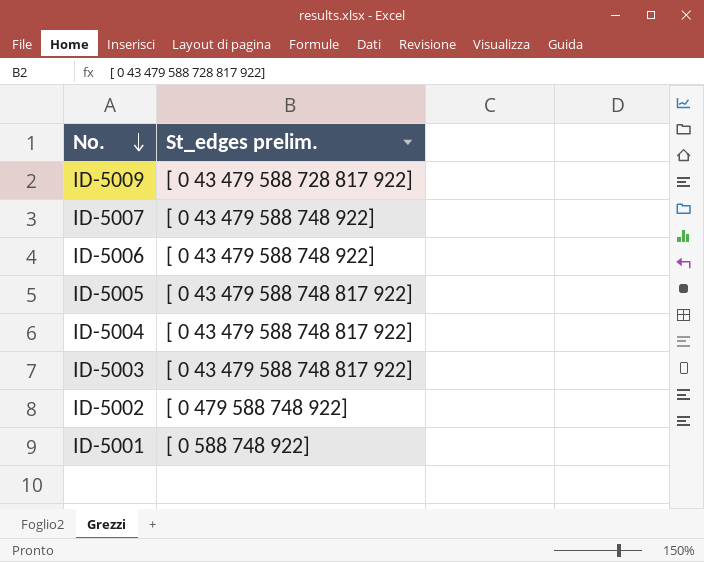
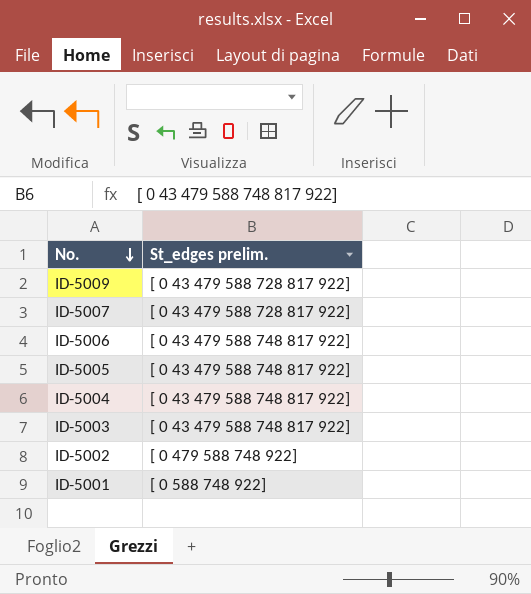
ID-5007 | St_edges prelim.: [ 0 43 479 588 748 922] -> [ 0 43 479 588 728 817 922]
ID-5006 | St_edges prelim.: [ 0 43 479 588 748 922] -> [ 0 43 479 588 748 817 922]

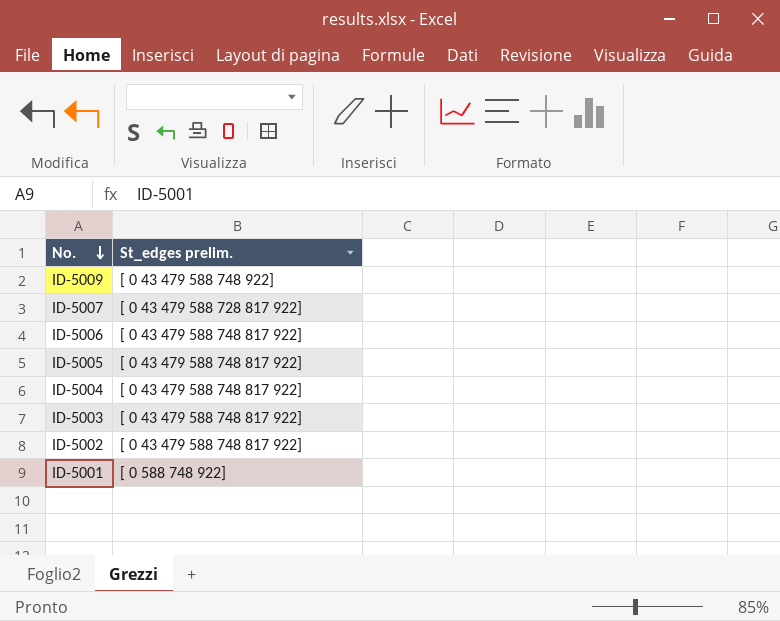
ID-5009 | St_edges prelim.: [ 0 43 479 588 728 817 922] -> [ 0 43 479 588 748 922]
ID-5002 | St_edges prelim.: [ 0 479 588 748 922] -> [ 0 43 479 588 748 817 922]

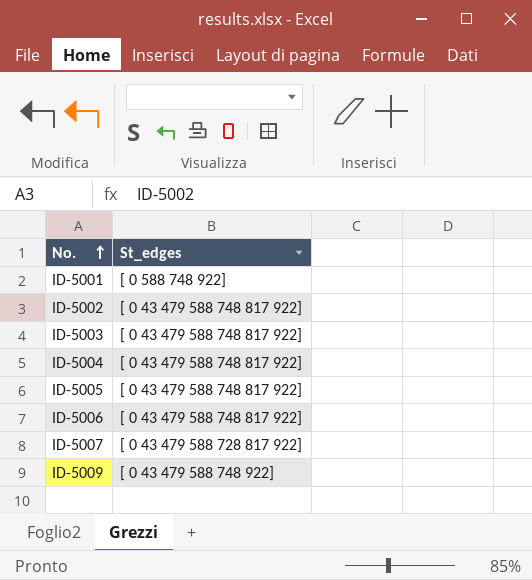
row order: No. descending -> No. ascending
column name: St_edges prelim. -> St_edges

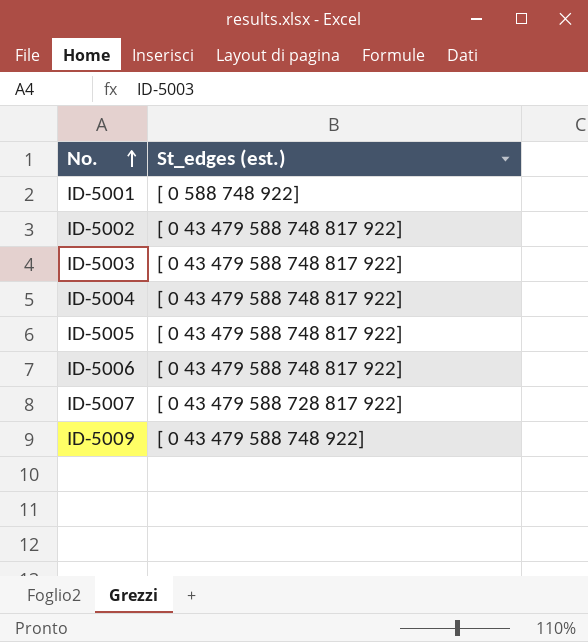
column name: St_edges -> St_edges (est.)

